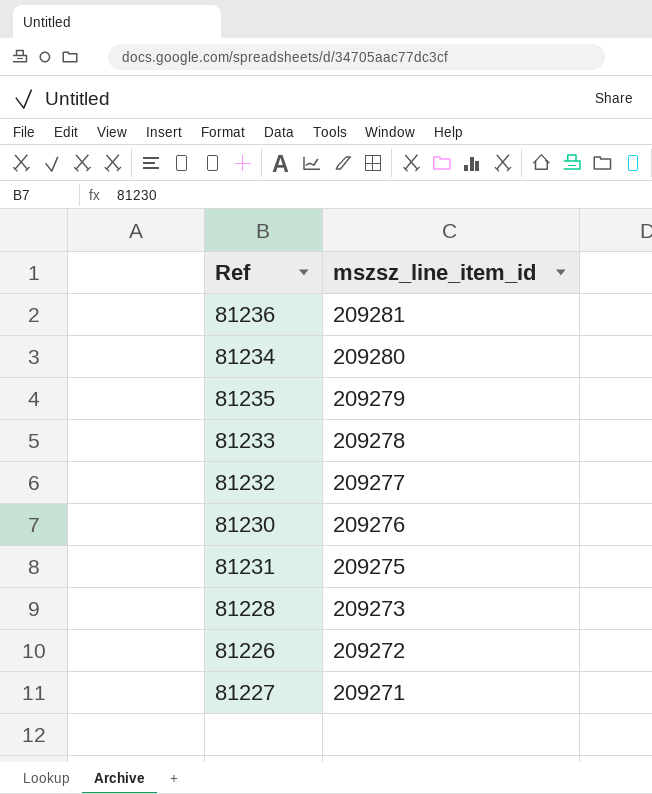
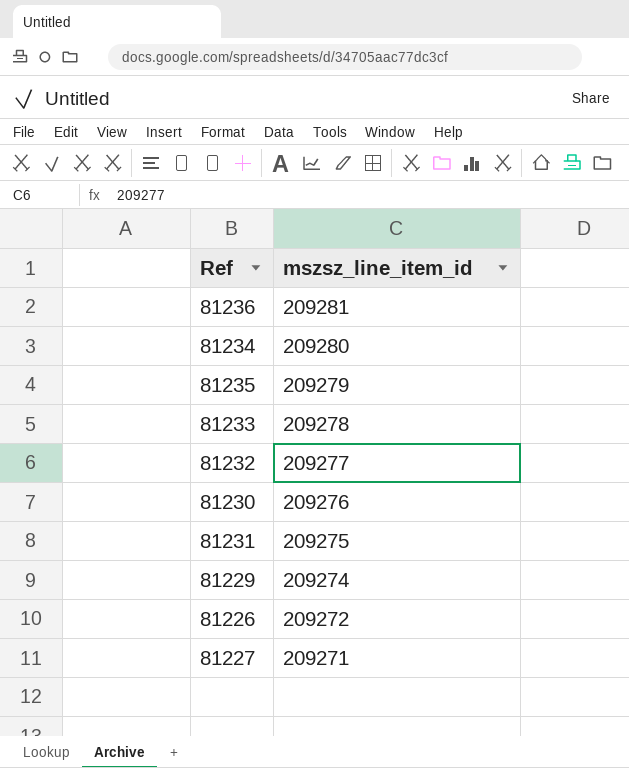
row 81228: 209273 -> none
row 81229: none -> 209274

